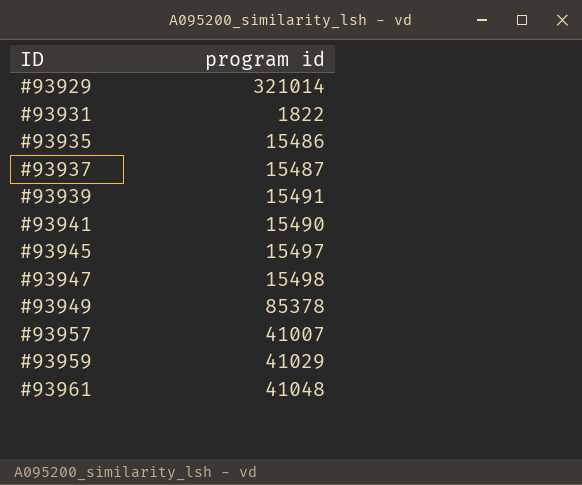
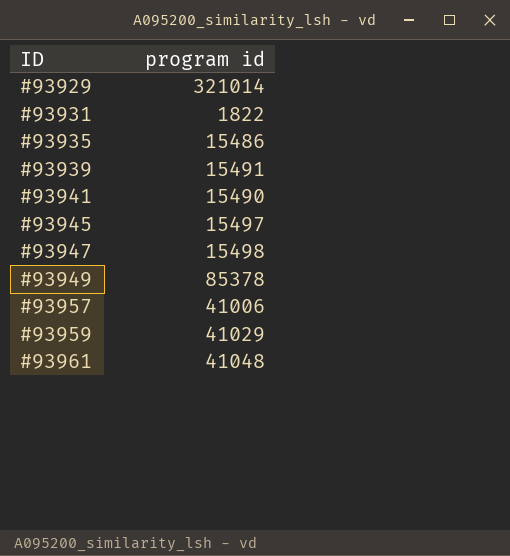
row #93937: 15487 -> none
#93957 | program id: 41007 -> 41006

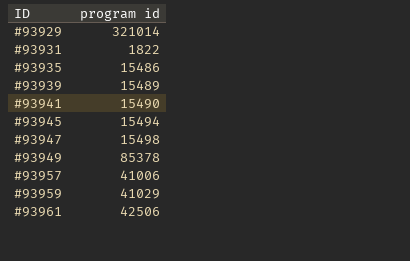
#93939 | program id: 15491 -> 15489
#93945 | program id: 15497 -> 15494
#93961 | program id: 41048 -> 42506

